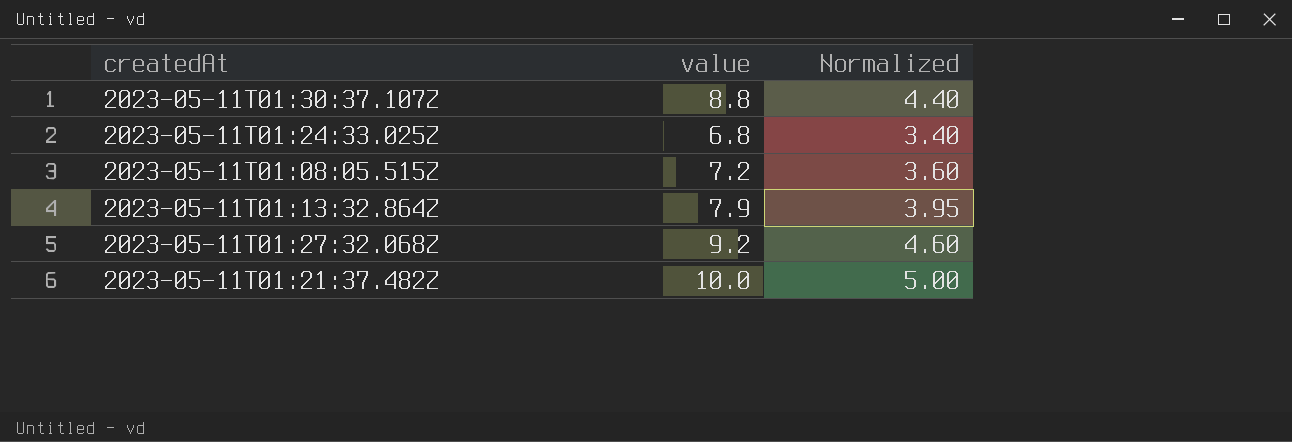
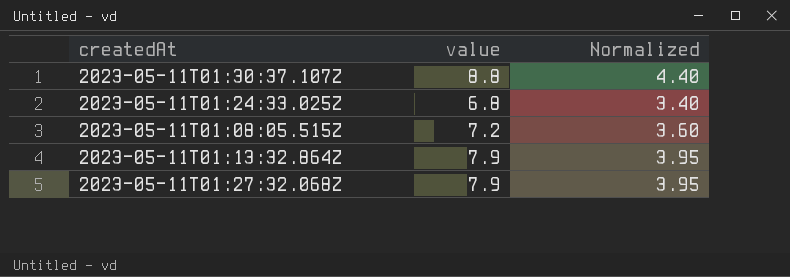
row 2023-05-11T01:21:37.482Z: 10.0 | 5.00 -> none
2023-05-11T01:27:32.068Z | value: 9.2 -> 7.9
2023-05-11T01:27:32.068Z | Normalized: 4.60 -> 3.95

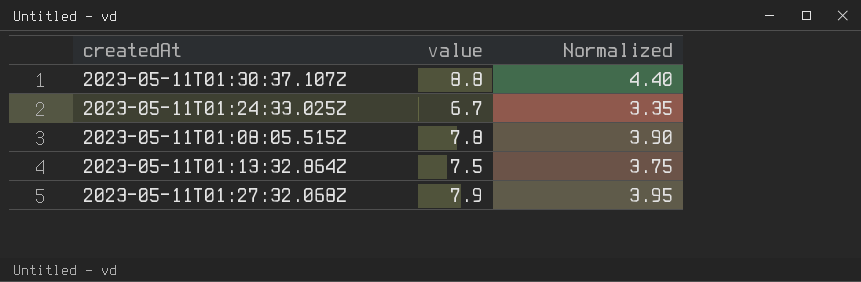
2023-05-11T01:24:33.025Z | value: 6.8 -> 6.7
2023-05-11T01:24:33.025Z | Normalized: 3.40 -> 3.35
2023-05-11T01:08:05.515Z | value: 7.2 -> 7.8
2023-05-11T01:08:05.515Z | Normalized: 3.60 -> 3.90
2023-05-11T01:13:32.864Z | value: 7.9 -> 7.5
2023-05-11T01:13:32.864Z | Normalized: 3.95 -> 3.75

